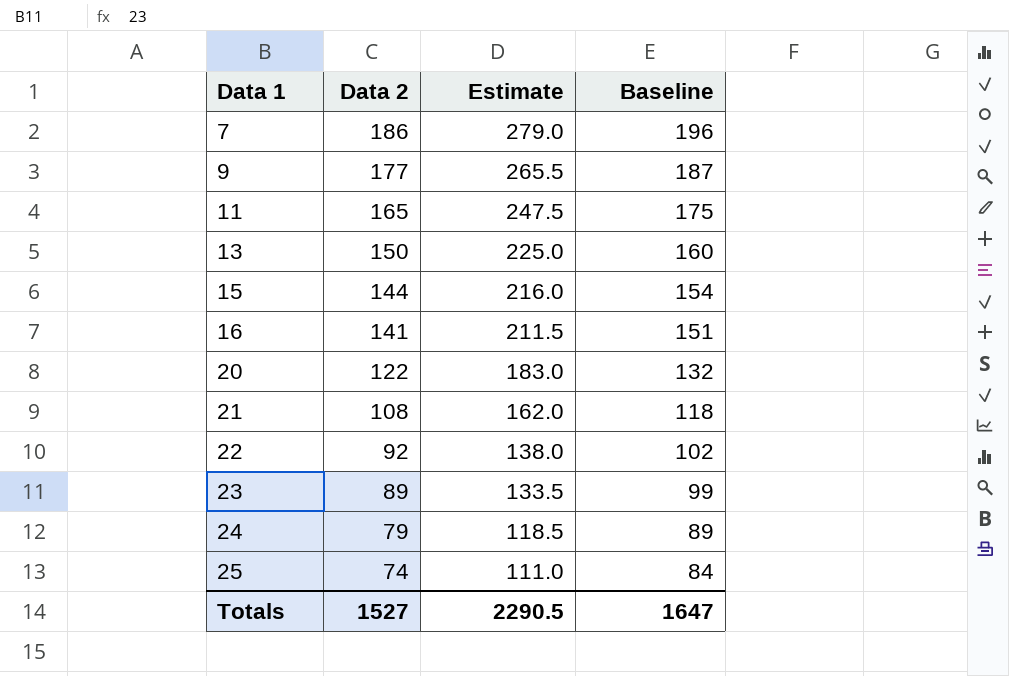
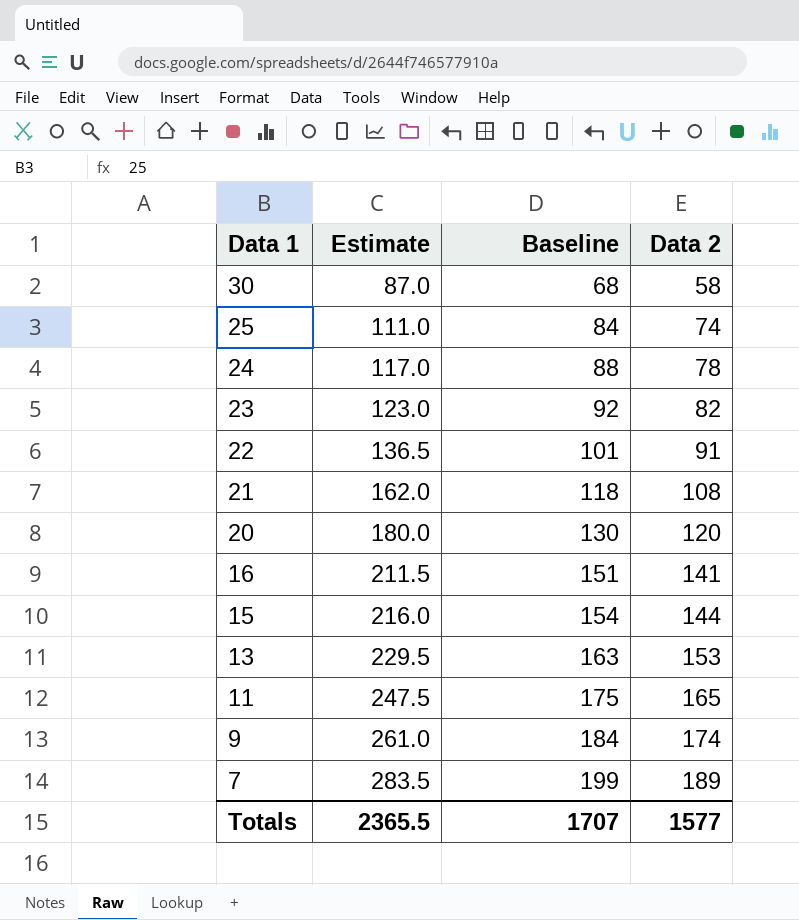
row order: Data 1 ascending -> Data 1 descending
column Data 2 | position: 2 -> 4
row 30: none -> 87.0 | 68 | 58
24 | Estimate: 118.5 -> 117.0
24 | Baseline: 89 -> 88
24 | Data 2: 79 -> 78
23 | Estimate: 133.5 -> 123.0
23 | Baseline: 99 -> 92
23 | Data 2: 89 -> 82
22 | Estimate: 138.0 -> 136.5
22 | Baseline: 102 -> 101
22 | Data 2: 92 -> 91
20 | Estimate: 183.0 -> 180.0
20 | Baseline: 132 -> 130
20 | Data 2: 122 -> 120
13 | Estimate: 225.0 -> 229.5
13 | Baseline: 160 -> 163
13 | Data 2: 150 -> 153
9 | Estimate: 265.5 -> 261.0
9 | Baseline: 187 -> 184
9 | Data 2: 177 -> 174
7 | Estimate: 279.0 -> 283.5
7 | Baseline: 196 -> 199
7 | Data 2: 186 -> 189
Totals | Estimate: 2290.5 -> 2365.5
Totals | Baseline: 1647 -> 1707
Totals | Data 2: 1527 -> 1577

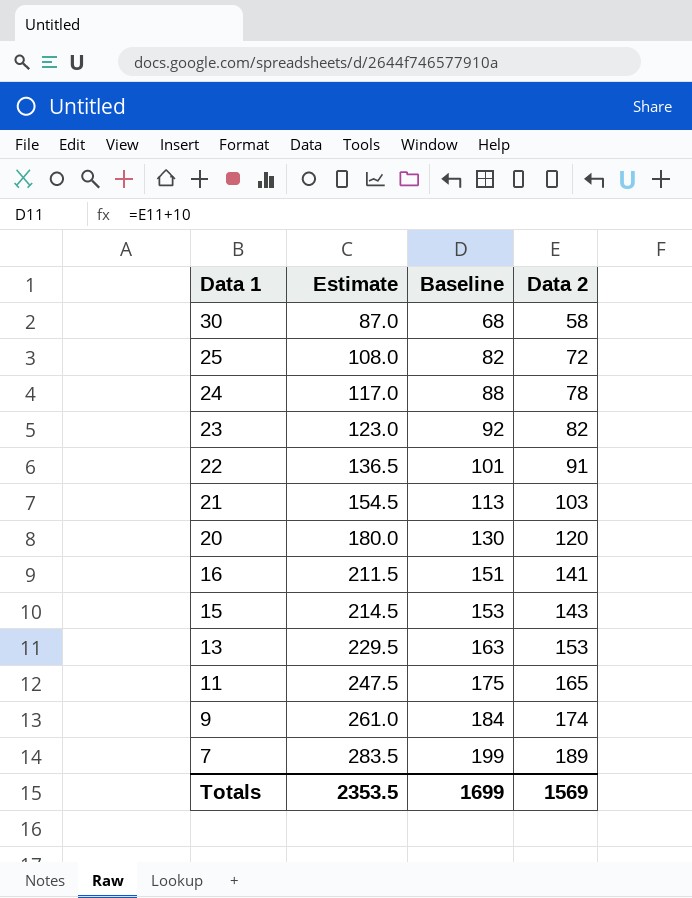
25 | Estimate: 111.0 -> 108.0
25 | Baseline: 84 -> 82
25 | Data 2: 74 -> 72
21 | Estimate: 162.0 -> 154.5
21 | Baseline: 118 -> 113
21 | Data 2: 108 -> 103
15 | Estimate: 216.0 -> 214.5
15 | Baseline: 154 -> 153
15 | Data 2: 144 -> 143
Totals | Estimate: 2365.5 -> 2353.5
Totals | Baseline: 1707 -> 1699
Totals | Data 2: 1577 -> 1569

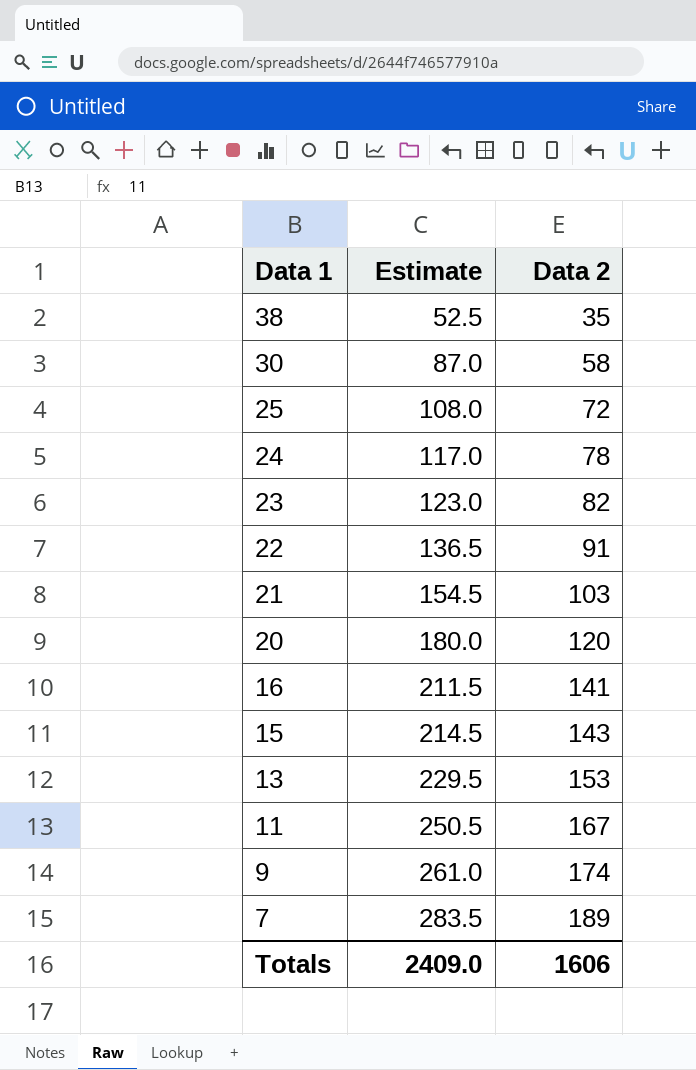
column Baseline | formula: [Data 2] + 10 -> none
row 38: none -> 52.5 | 35
11 | Estimate: 247.5 -> 250.5
11 | Data 2: 165 -> 167
Totals | Estimate: 2353.5 -> 2409.0
Totals | Data 2: 1569 -> 1606

